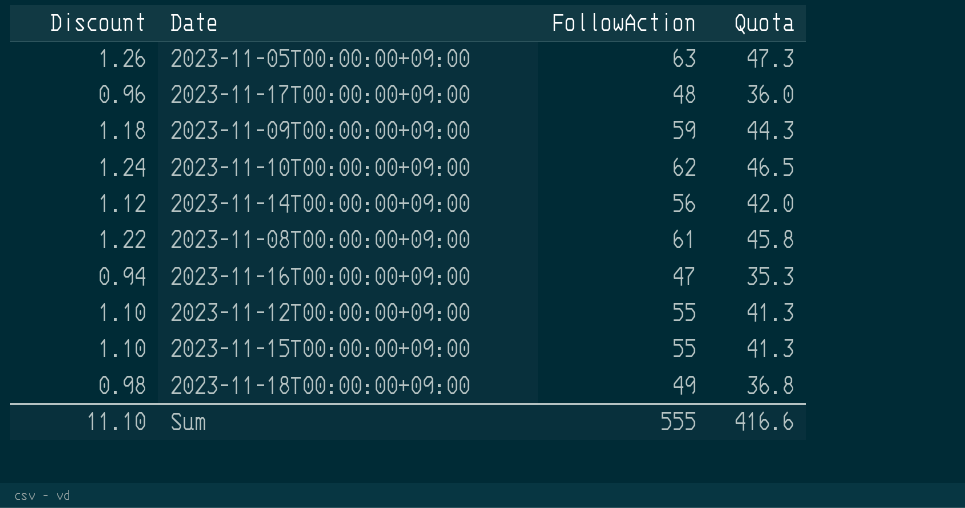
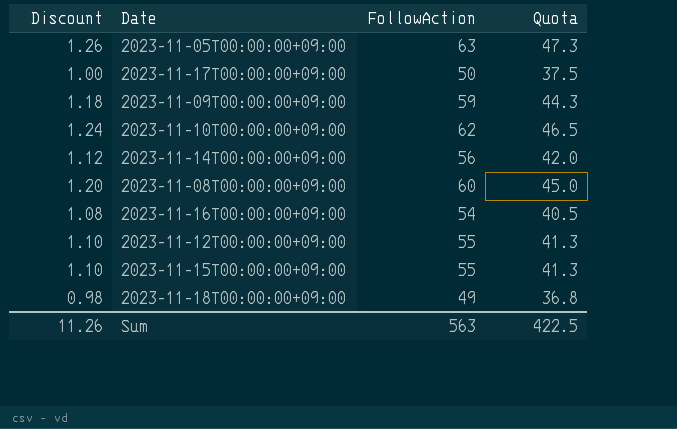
2023-11-17T00:00:00+09:00 | Discount: 0.96 -> 1.00
2023-11-17T00:00:00+09:00 | FollowAction: 48 -> 50
2023-11-17T00:00:00+09:00 | Quota: 36.0 -> 37.5
2023-11-08T00:00:00+09:00 | Discount: 1.22 -> 1.20
2023-11-08T00:00:00+09:00 | FollowAction: 61 -> 60
2023-11-08T00:00:00+09:00 | Quota: 45.8 -> 45.0
2023-11-16T00:00:00+09:00 | Discount: 0.94 -> 1.08
2023-11-16T00:00:00+09:00 | FollowAction: 47 -> 54
2023-11-16T00:00:00+09:00 | Quota: 35.3 -> 40.5
Sum | Discount: 11.10 -> 11.26
Sum | FollowAction: 555 -> 563
Sum | Quota: 416.6 -> 422.5

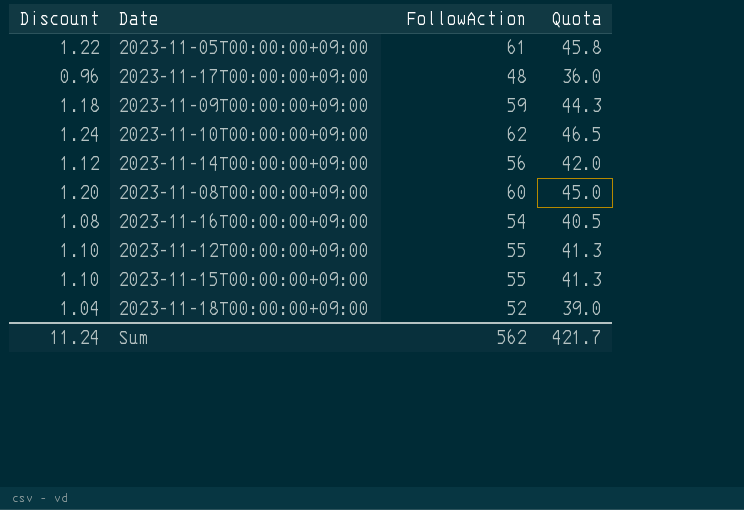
2023-11-05T00:00:00+09:00 | Discount: 1.26 -> 1.22
2023-11-05T00:00:00+09:00 | FollowAction: 63 -> 61
2023-11-05T00:00:00+09:00 | Quota: 47.3 -> 45.8
2023-11-17T00:00:00+09:00 | Discount: 1.00 -> 0.96
2023-11-17T00:00:00+09:00 | FollowAction: 50 -> 48
2023-11-17T00:00:00+09:00 | Quota: 37.5 -> 36.0
2023-11-18T00:00:00+09:00 | Discount: 0.98 -> 1.04
2023-11-18T00:00:00+09:00 | FollowAction: 49 -> 52
2023-11-18T00:00:00+09:00 | Quota: 36.8 -> 39.0
Sum | Discount: 11.26 -> 11.24
Sum | FollowAction: 563 -> 562
Sum | Quota: 422.5 -> 421.7

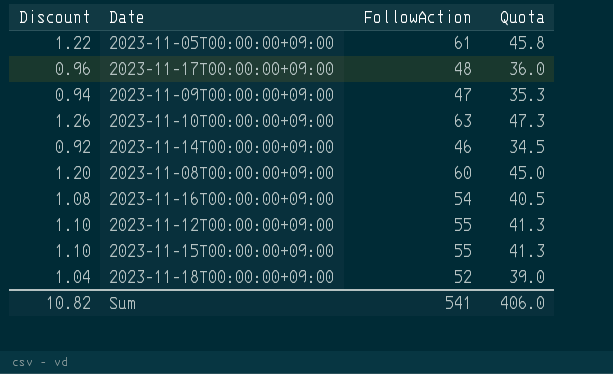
2023-11-09T00:00:00+09:00 | Discount: 1.18 -> 0.94
2023-11-09T00:00:00+09:00 | FollowAction: 59 -> 47
2023-11-09T00:00:00+09:00 | Quota: 44.3 -> 35.3
2023-11-10T00:00:00+09:00 | Discount: 1.24 -> 1.26
2023-11-10T00:00:00+09:00 | FollowAction: 62 -> 63
2023-11-10T00:00:00+09:00 | Quota: 46.5 -> 47.3
2023-11-14T00:00:00+09:00 | Discount: 1.12 -> 0.92
2023-11-14T00:00:00+09:00 | FollowAction: 56 -> 46
2023-11-14T00:00:00+09:00 | Quota: 42.0 -> 34.5
Sum | Discount: 11.24 -> 10.82
Sum | FollowAction: 562 -> 541
Sum | Quota: 421.7 -> 406.0

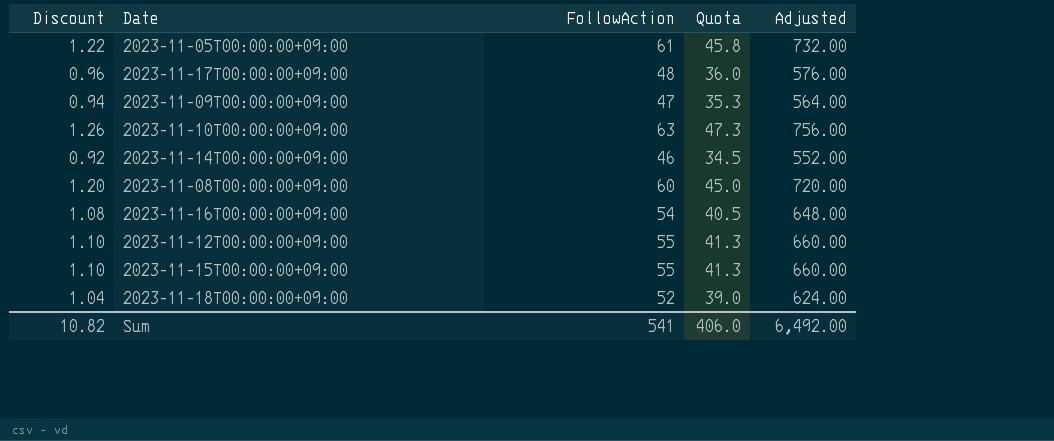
column Adjusted | formula: none -> [FollowAction] * 12

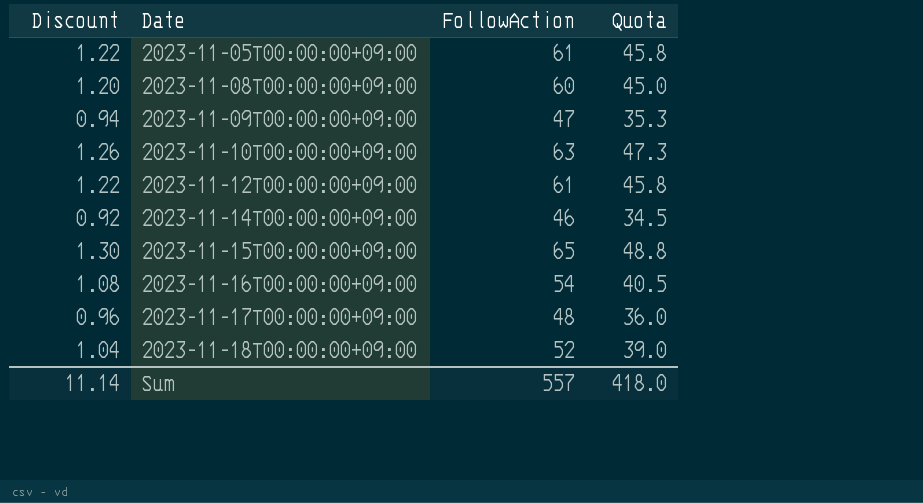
row order: none -> Date ascending
column Adjusted | formula: [FollowAction] * 12 -> none
2023-11-12T00:00:00+09:00 | Discount: 1.10 -> 1.22
2023-11-12T00:00:00+09:00 | FollowAction: 55 -> 61
2023-11-12T00:00:00+09:00 | Quota: 41.3 -> 45.8
2023-11-15T00:00:00+09:00 | Discount: 1.10 -> 1.30
2023-11-15T00:00:00+09:00 | FollowAction: 55 -> 65
2023-11-15T00:00:00+09:00 | Quota: 41.3 -> 48.8
Sum | Discount: 10.82 -> 11.14
Sum | FollowAction: 541 -> 557
Sum | Quota: 406.0 -> 418.0

